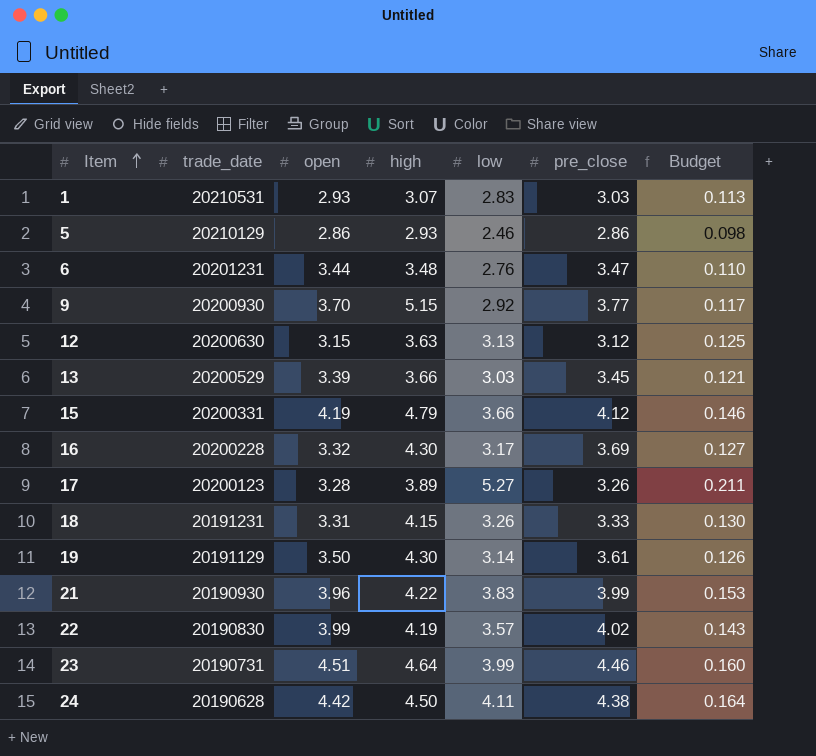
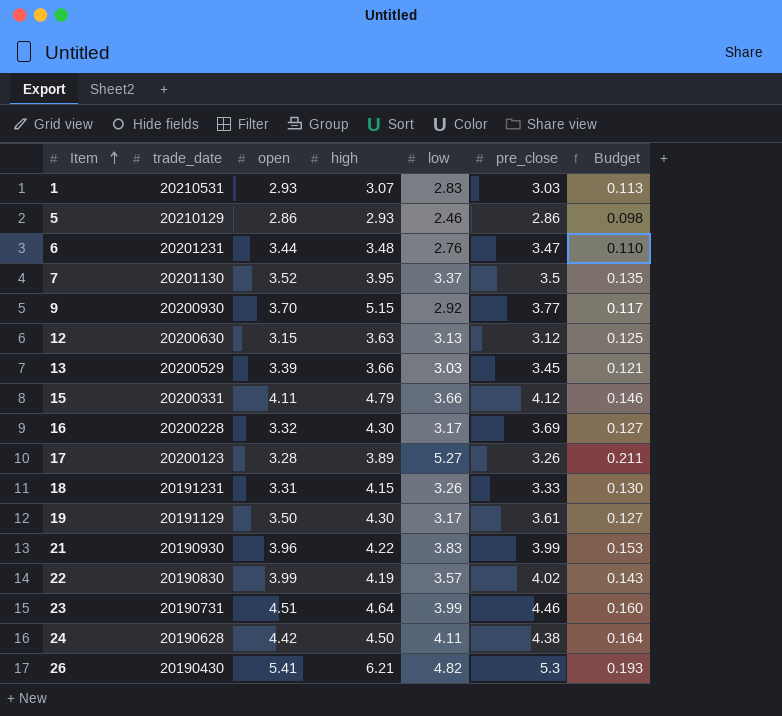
row 7: none -> 20201130 | 3.52 | 3.95 | 3.37 | 3.5 | 0.135
15 | open: 4.19 -> 4.11
19 | low: 3.14 -> 3.17
19 | Budget: 0.126 -> 0.127
row 26: none -> 20190430 | 5.41 | 6.21 | 4.82 | 5.3 | 0.193

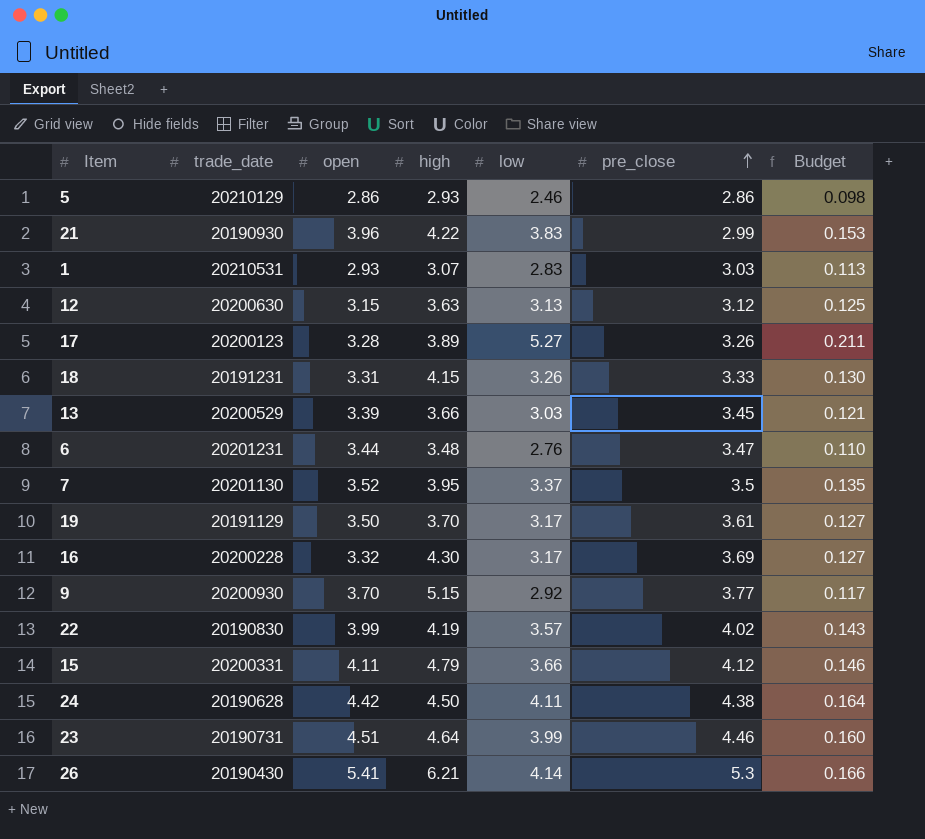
row order: Item ascending -> pre_close ascending
21 | pre_close: 3.99 -> 2.99
19 | high: 4.30 -> 3.70
26 | low: 4.82 -> 4.14
26 | Budget: 0.193 -> 0.166

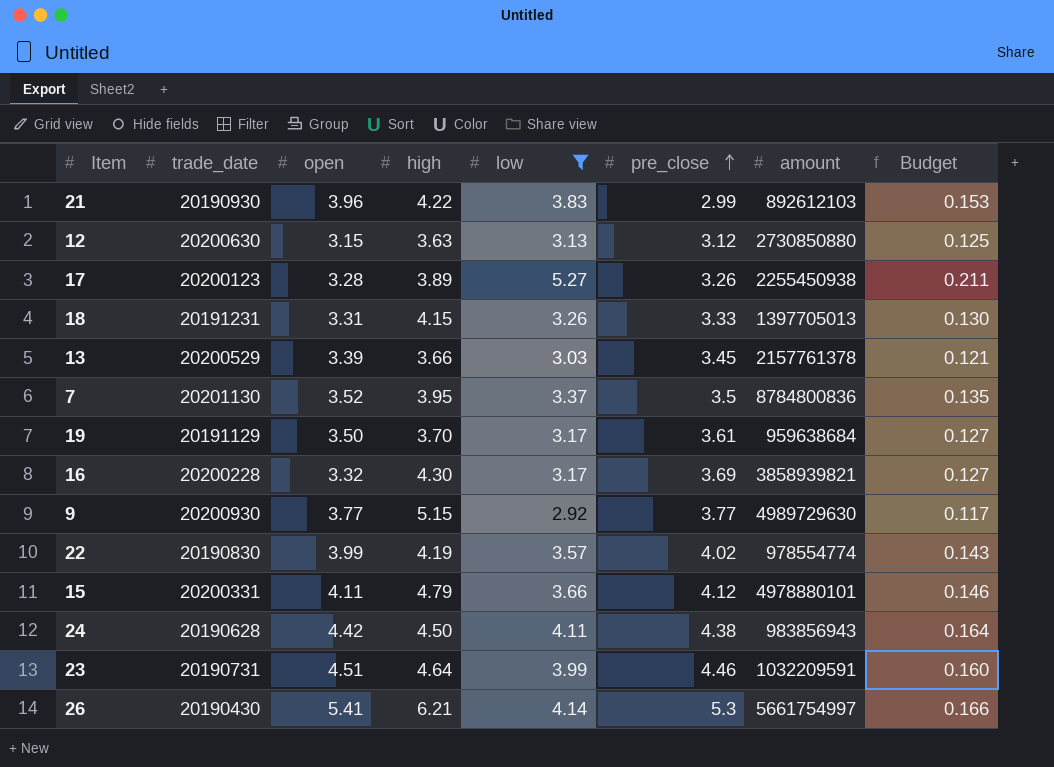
filter: none -> low >= 2.92
column amount | position: none -> 7
9 | open: 3.70 -> 3.77

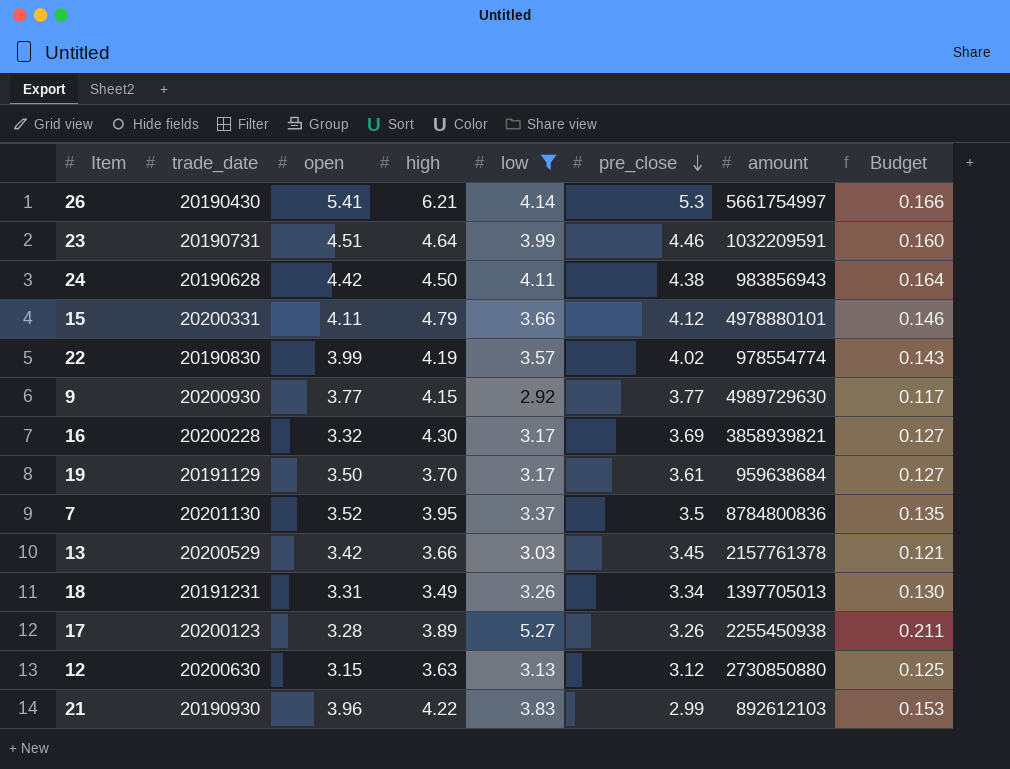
row order: pre_close ascending -> pre_close descending
9 | high: 5.15 -> 4.15
13 | open: 3.39 -> 3.42
18 | high: 4.15 -> 3.49
18 | pre_close: 3.33 -> 3.34

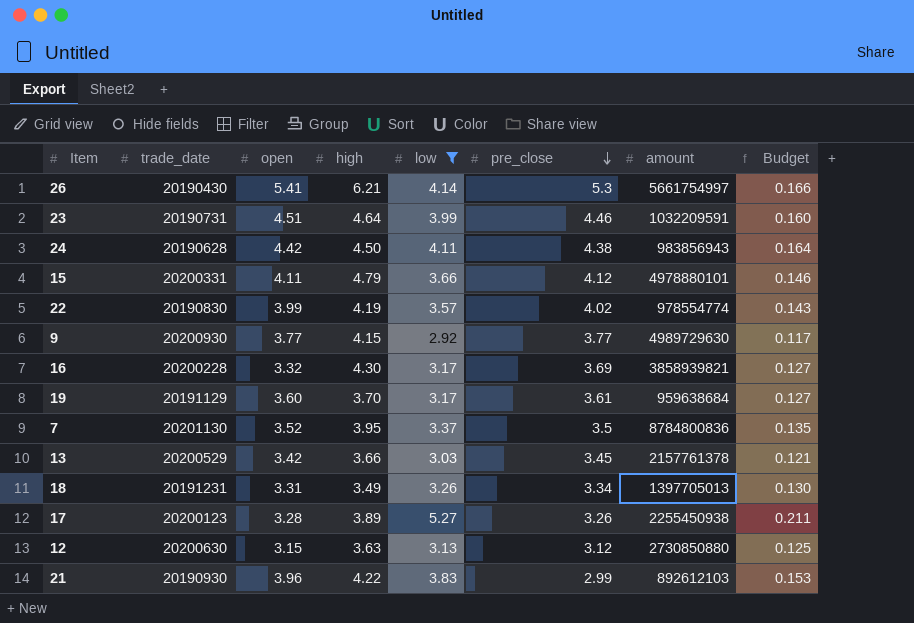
19 | open: 3.50 -> 3.60

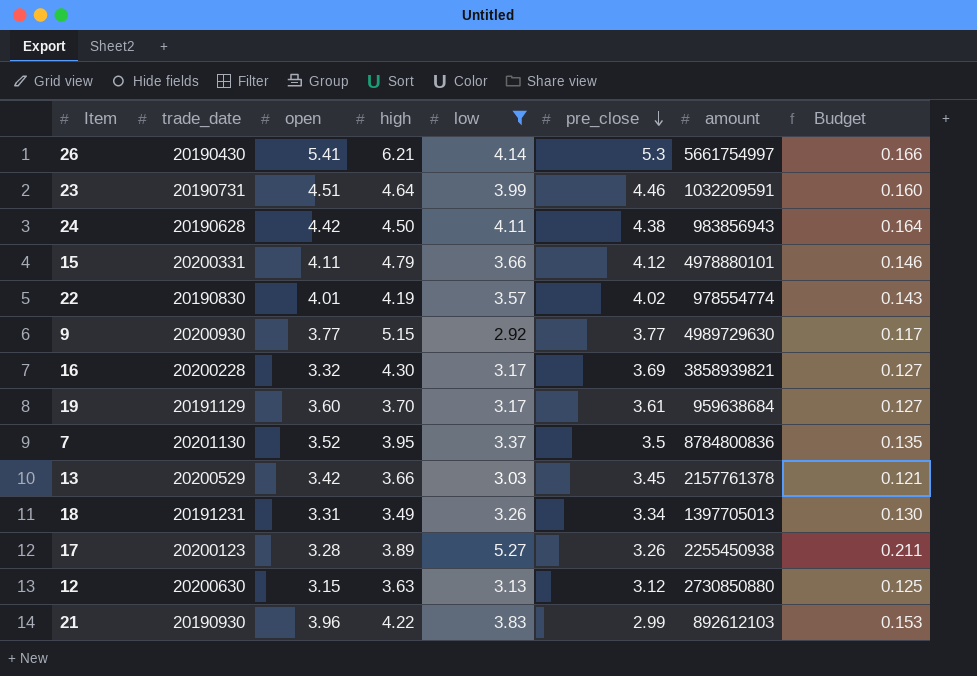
22 | open: 3.99 -> 4.01
9 | high: 4.15 -> 5.15

